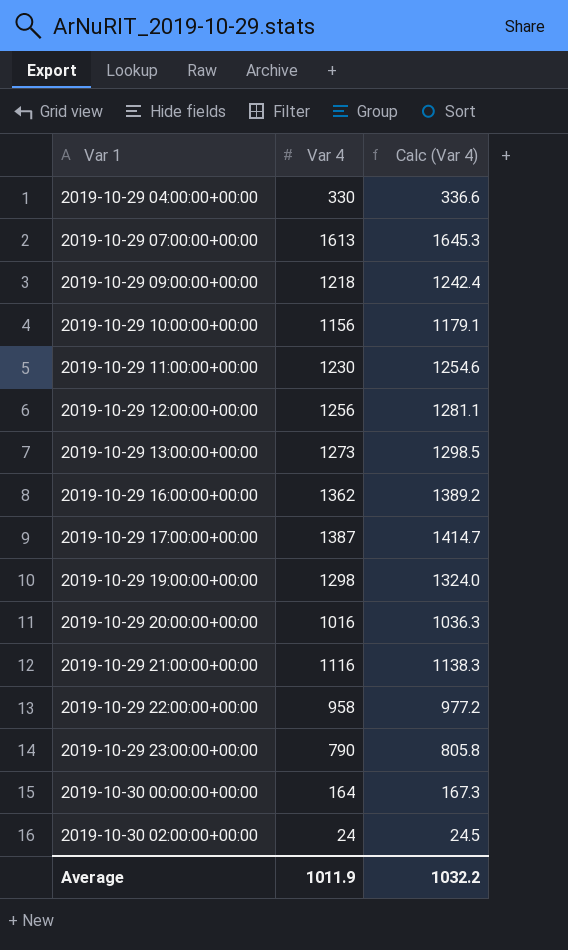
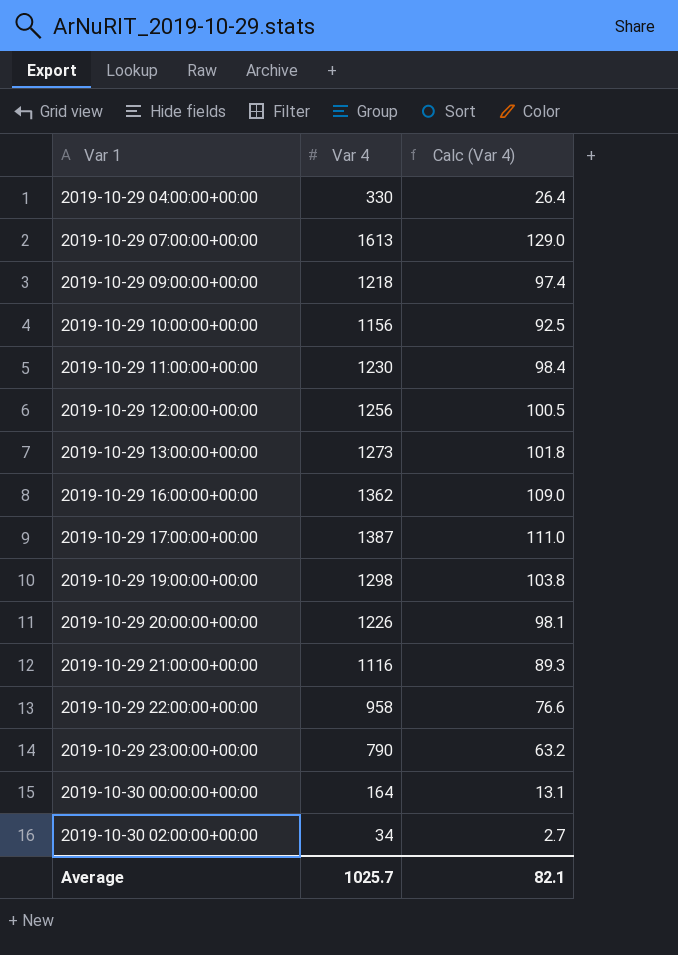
column Calc (Var 4) | formula: [Var 4] * 1.02 -> [Var 4] * 0.08
2019-10-29 20:00:00+00:00 | Var 4: 1016 -> 1226
2019-10-30 02:00:00+00:00 | Var 4: 24 -> 34
Average | Var 4: 1011.9 -> 1025.7
Average | Calc (Var 4): 1032.2 -> 82.1

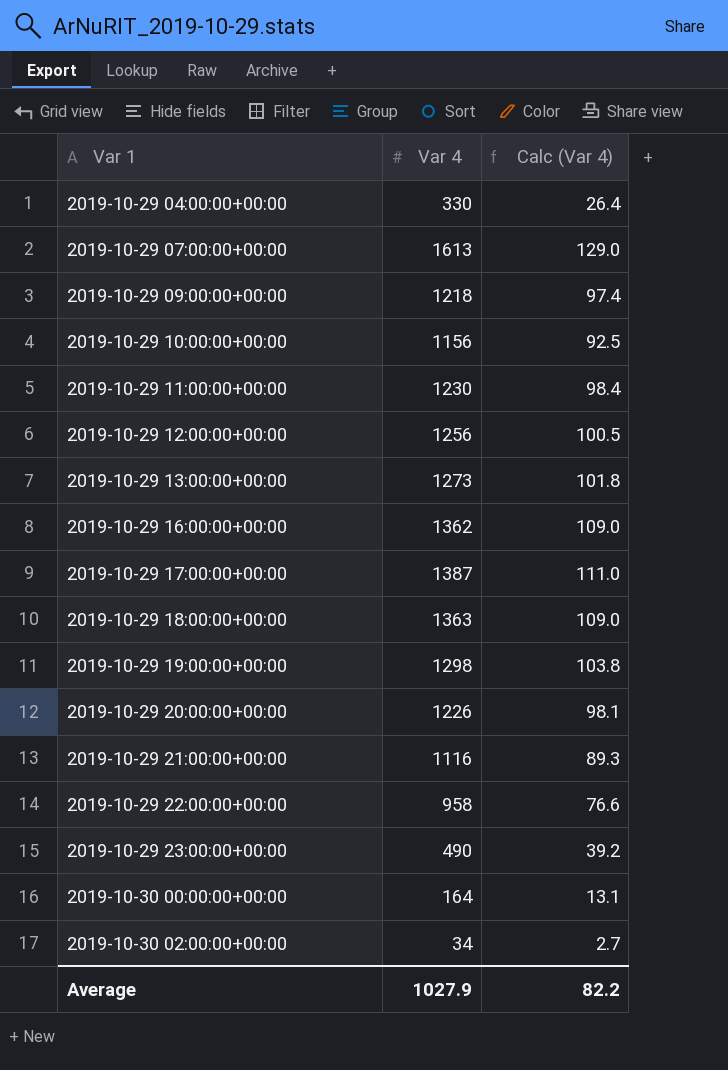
row 2019-10-29 18:00:00+00:00: none -> 1363 | 109.0
2019-10-29 23:00:00+00:00 | Var 4: 790 -> 490
2019-10-29 23:00:00+00:00 | Calc (Var 4): 63.2 -> 39.2
Average | Var 4: 1025.7 -> 1027.9
Average | Calc (Var 4): 82.1 -> 82.2

